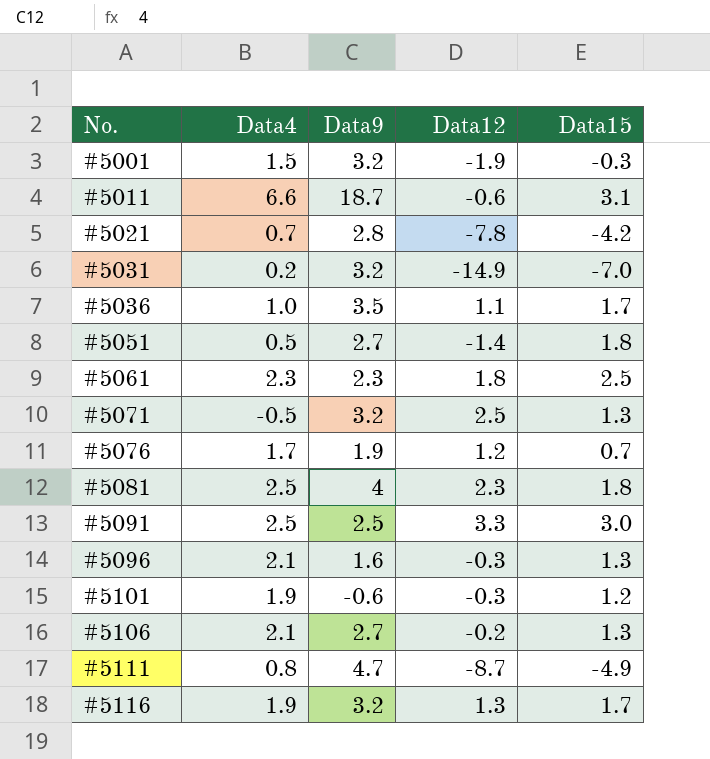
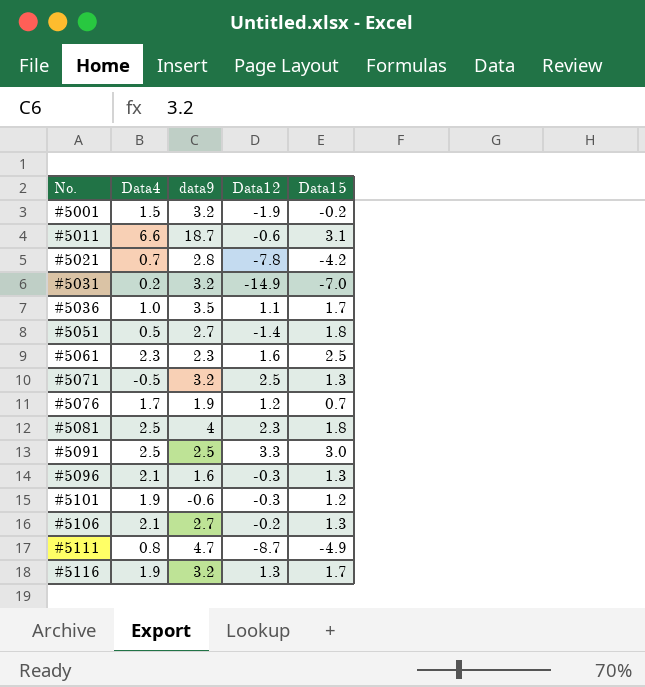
column name: Data9 -> data9
#5001 | Data15: -0.3 -> -0.2
#5061 | Data12: 1.8 -> 1.6

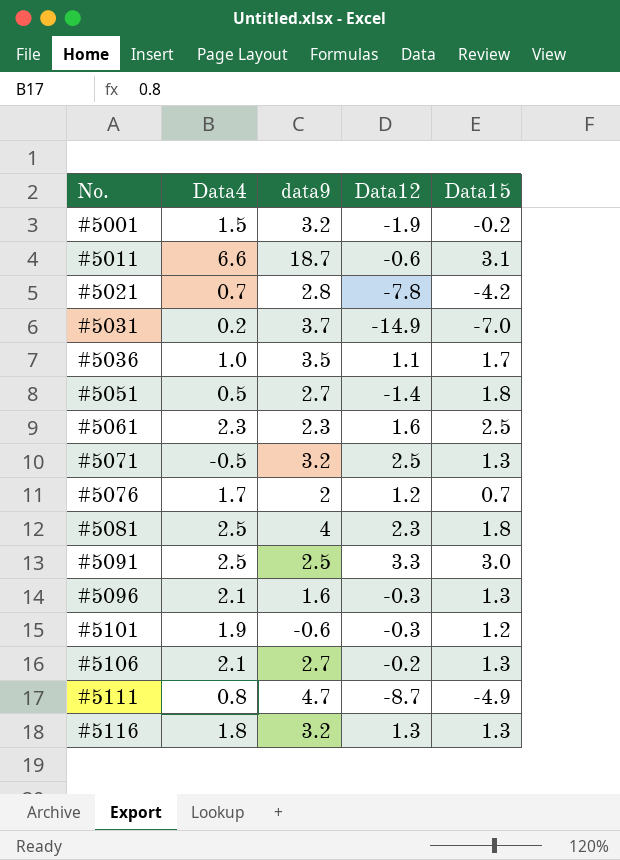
#5031 | data9: 3.2 -> 3.7
#5076 | data9: 1.9 -> 2
#5116 | Data4: 1.9 -> 1.8
#5116 | Data15: 1.7 -> 1.3

